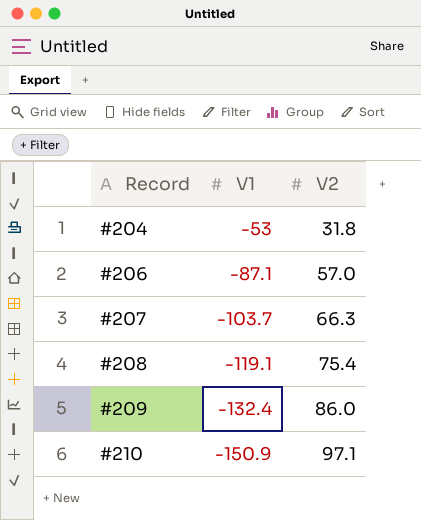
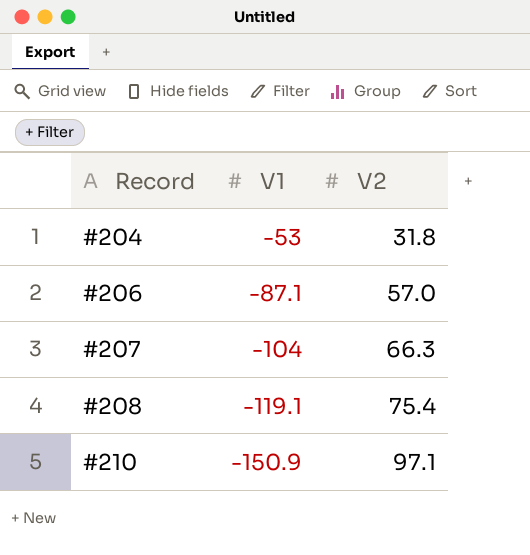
row #209: -132.4 | 86.0 -> none
#207 | V1: -103.7 -> -104

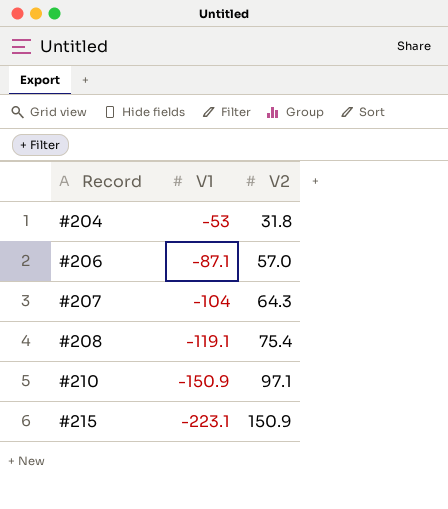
#207 | V2: 66.3 -> 64.3
row #215: none -> -223.1 | 150.9

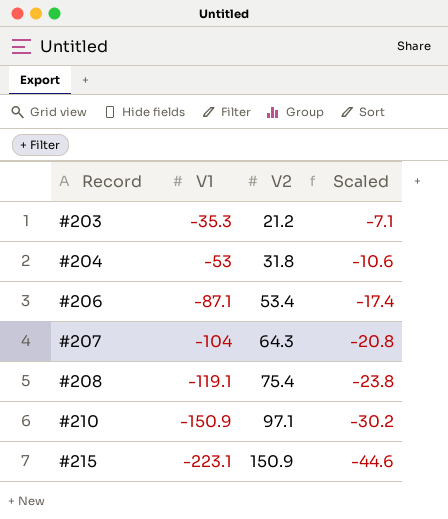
column Scaled | formula: none -> [V1] * 0.2
row #203: none -> -35.3 | 21.2 | -7.1
#206 | V2: 57.0 -> 53.4

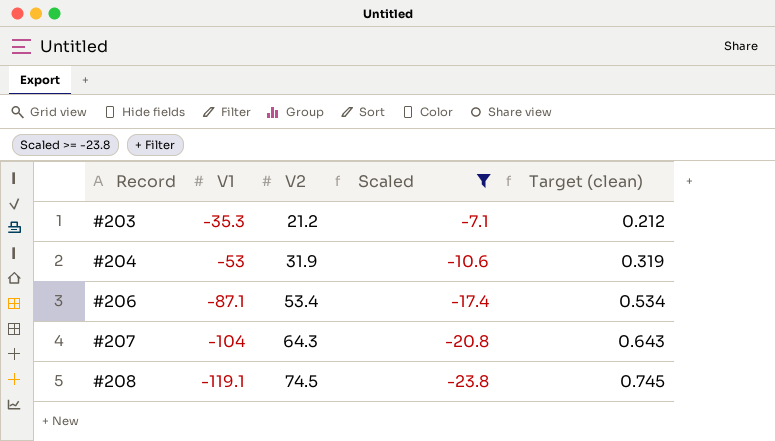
filter: none -> Scaled >= -23.8
column Target (clean) | formula: none -> [V2] * 0.01
#204 | V2: 31.8 -> 31.9
#208 | V2: 75.4 -> 74.5

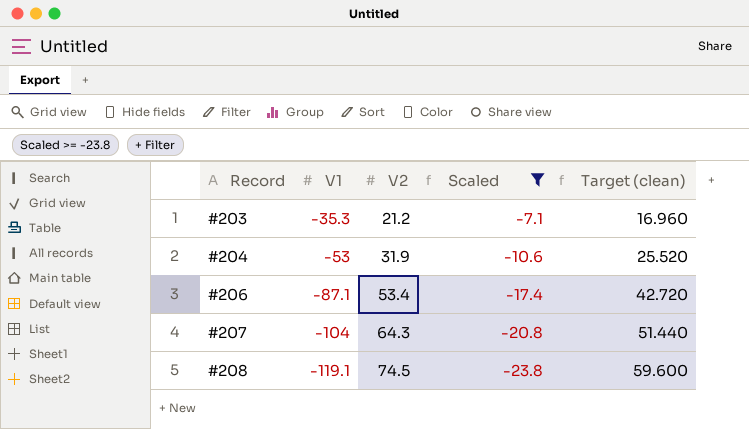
column Target (clean) | formula: [V2] * 0.01 -> [V2] * 0.8

